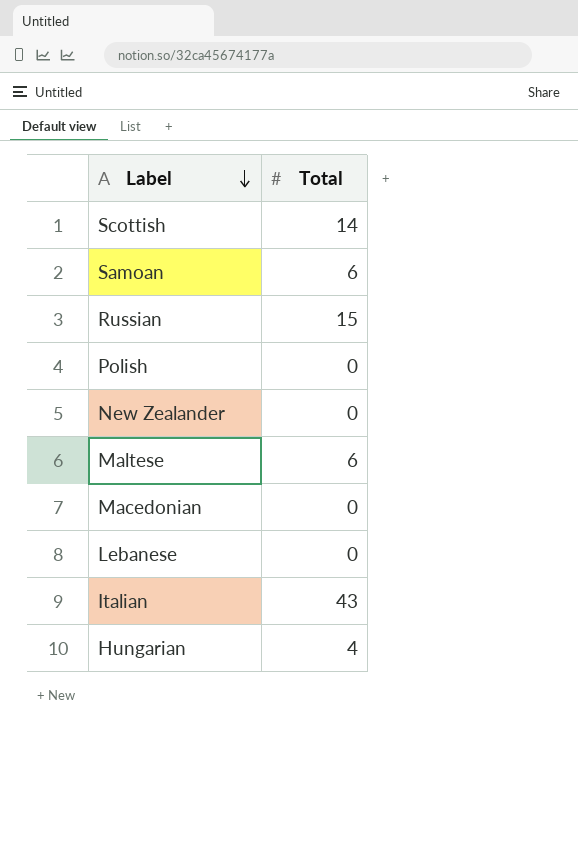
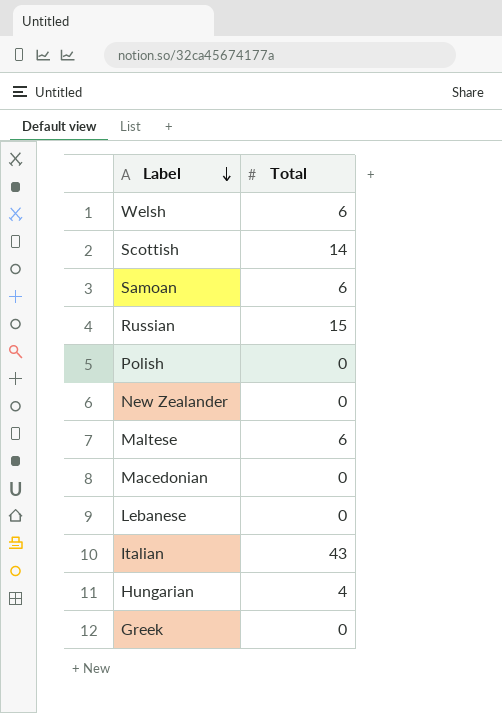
row Welsh: none -> 6
row Greek: none -> 0

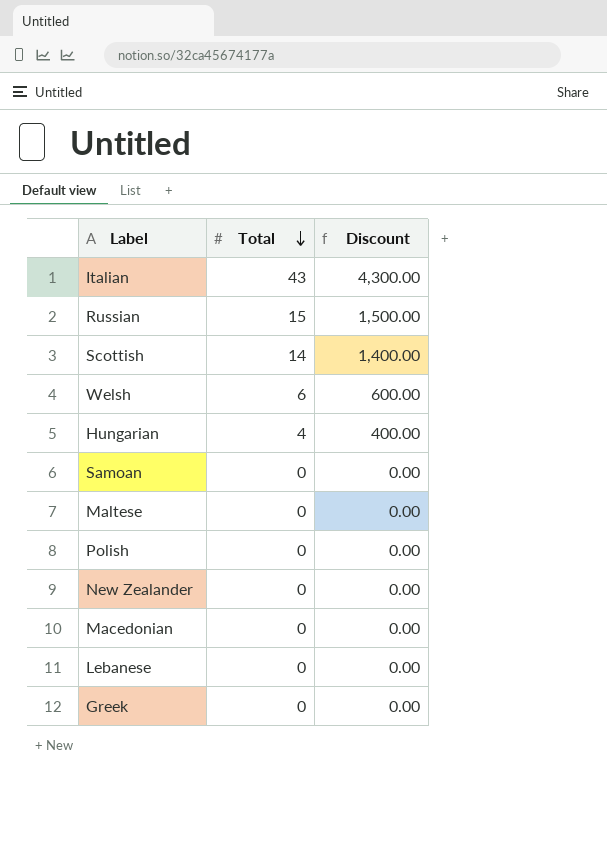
row order: Label descending -> Total descending
column Discount | formula: none -> [Total] * 100
Samoan | Total: 6 -> 0
Maltese | Total: 6 -> 0

